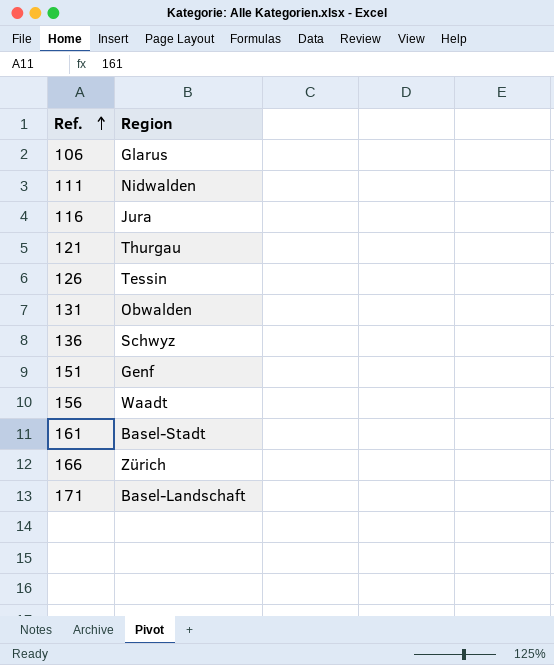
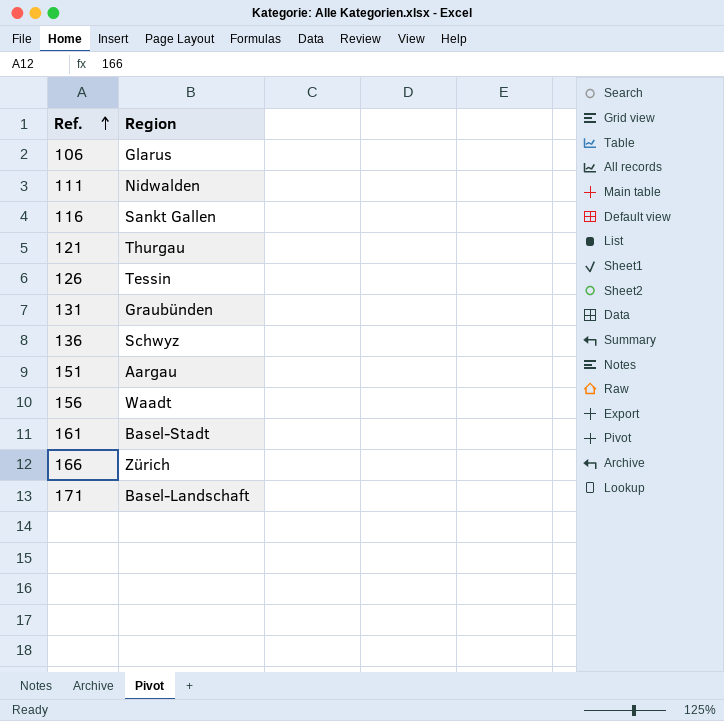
116 | Region: Jura -> Sankt Gallen
131 | Region: Obwalden -> Graubünden
151 | Region: Genf -> Aargau

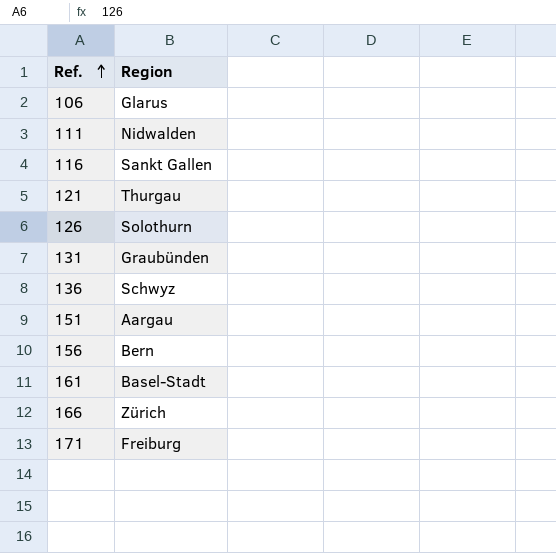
126 | Region: Tessin -> Solothurn
156 | Region: Waadt -> Bern
171 | Region: Basel-Landschaft -> Freiburg

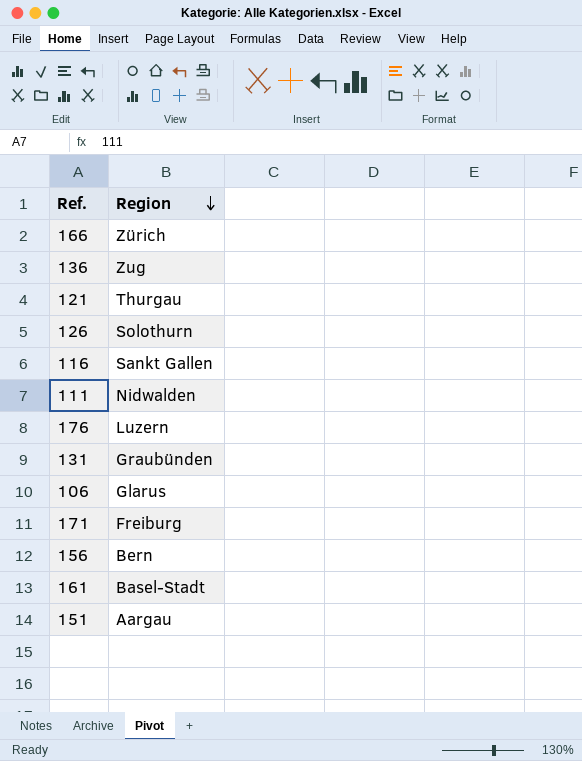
row order: Ref. ascending -> Region descending
136 | Region: Schwyz -> Zug
row 176: none -> Luzern

